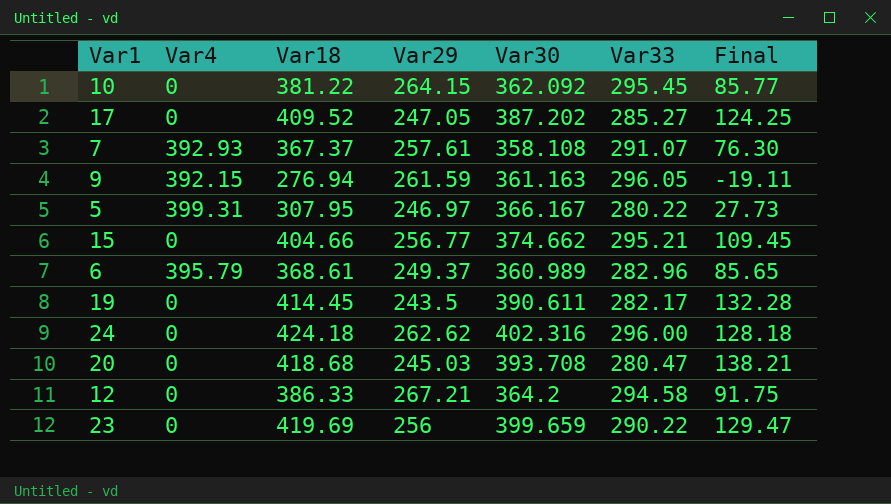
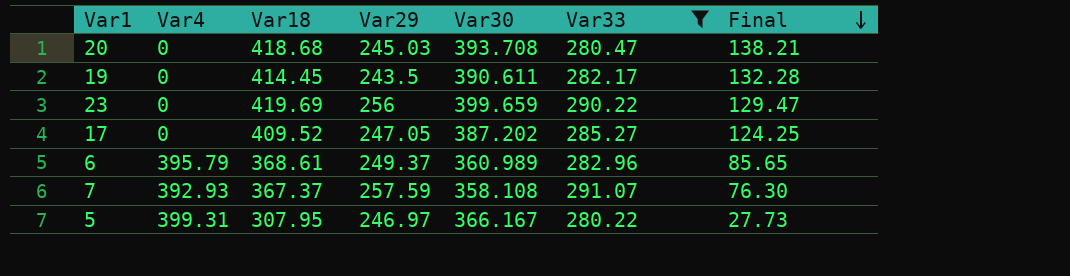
filter: none -> Var33 <= 291.07
row order: none -> Final descending
7 | Var29: 257.61 -> 257.59

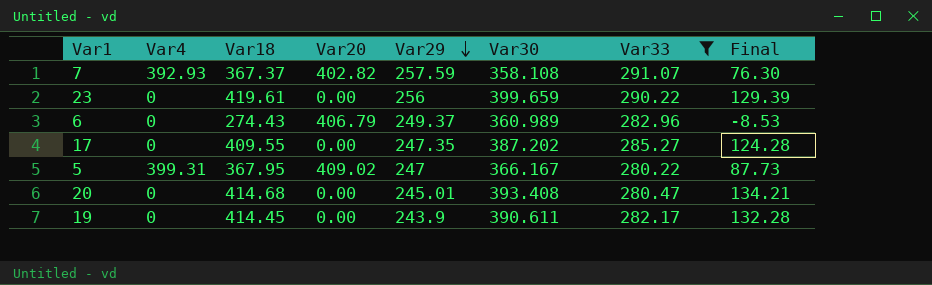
row order: Final descending -> Var29 descending
column Var20 | position: none -> 4
23 | Var18: 419.69 -> 419.61
23 | Final: 129.47 -> 129.39
6 | Var4: 395.79 -> 0
6 | Var18: 368.61 -> 274.43
6 | Final: 85.65 -> -8.53
17 | Var18: 409.52 -> 409.55
17 | Var29: 247.05 -> 247.35
17 | Final: 124.25 -> 124.28
5 | Var18: 307.95 -> 367.95
5 | Var29: 246.97 -> 247
5 | Final: 27.73 -> 87.73
20 | Var18: 418.68 -> 414.68
20 | Var29: 245.03 -> 245.01
20 | Var30: 393.708 -> 393.408
20 | Final: 138.21 -> 134.21
19 | Var29: 243.5 -> 243.9

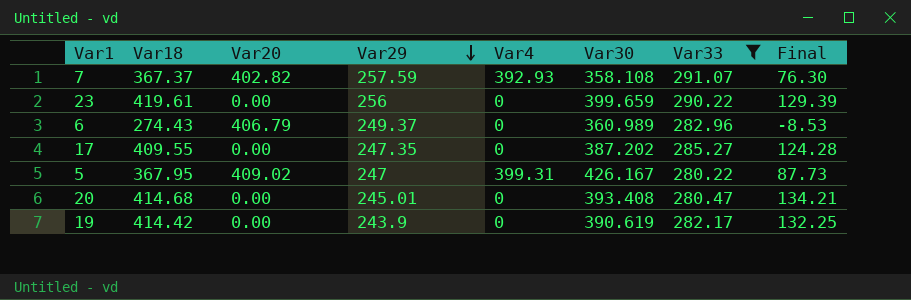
column Var4 | position: 2 -> 5
5 | Var30: 366.167 -> 426.167
19 | Var18: 414.45 -> 414.42
19 | Var30: 390.611 -> 390.619
19 | Final: 132.28 -> 132.25

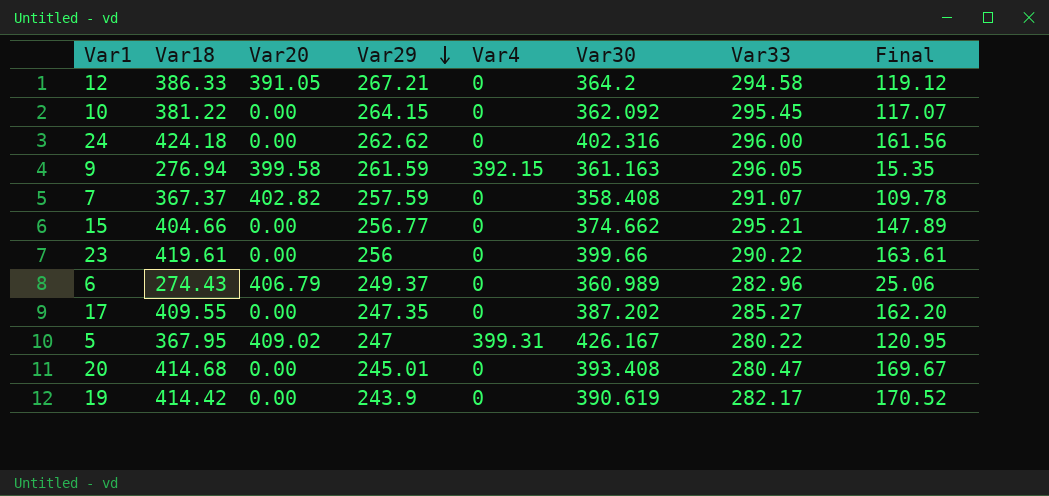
filter: Var33 <= 291.07 -> none
column Final | formula: [Var18] - [Var33] -> [Var18] - [Var29]
7 | Var4: 392.93 -> 0
7 | Var30: 358.108 -> 358.408
23 | Var30: 399.659 -> 399.66

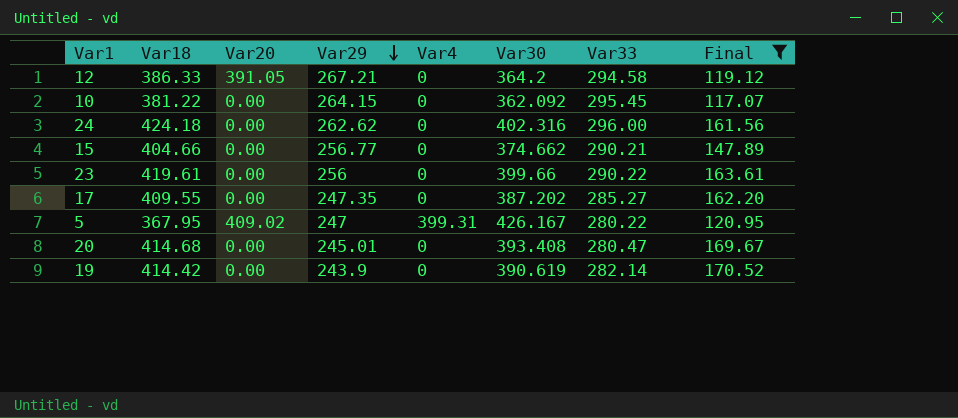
filter: none -> Final >= 117.07
15 | Var33: 295.21 -> 290.21
19 | Var33: 282.17 -> 282.14

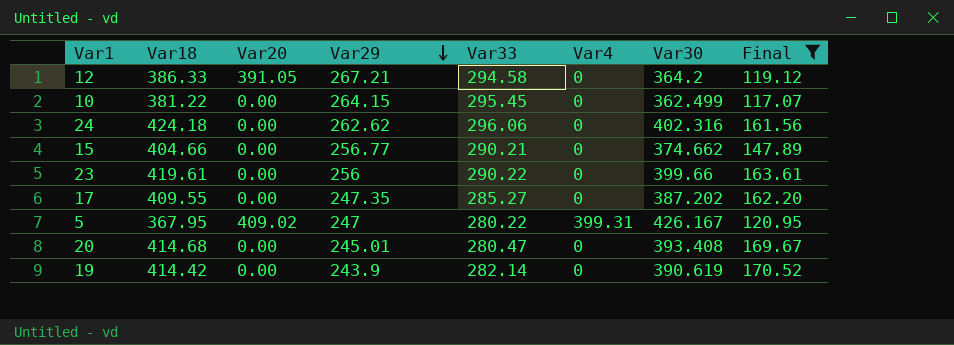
column Var33 | position: 7 -> 5
10 | Var30: 362.092 -> 362.499
24 | Var33: 296.00 -> 296.06

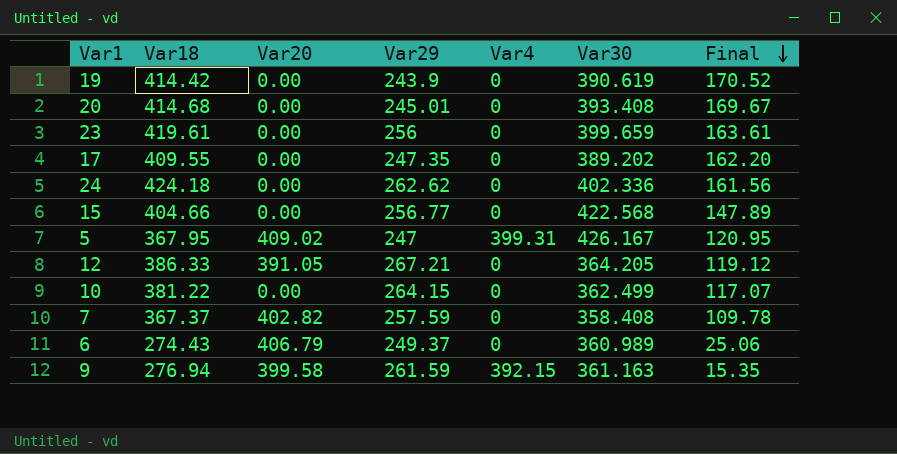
filter: Final >= 117.07 -> none
row order: Var29 descending -> Final descending
column Var33 | position: 5 -> none
23 | Var30: 399.66 -> 399.659
17 | Var30: 387.202 -> 389.202
24 | Var30: 402.316 -> 402.336
15 | Var30: 374.662 -> 422.568
12 | Var30: 364.2 -> 364.205

